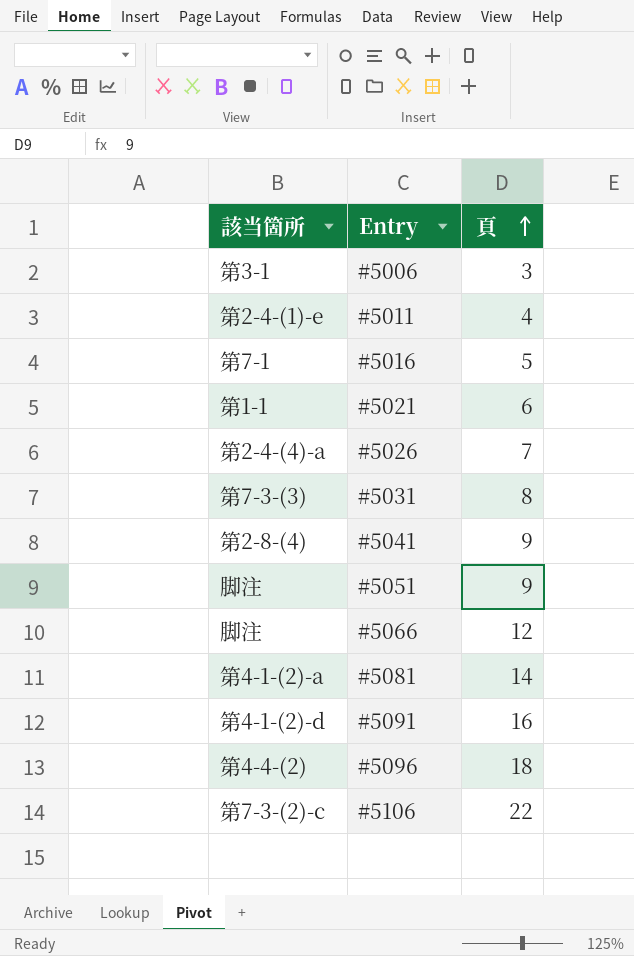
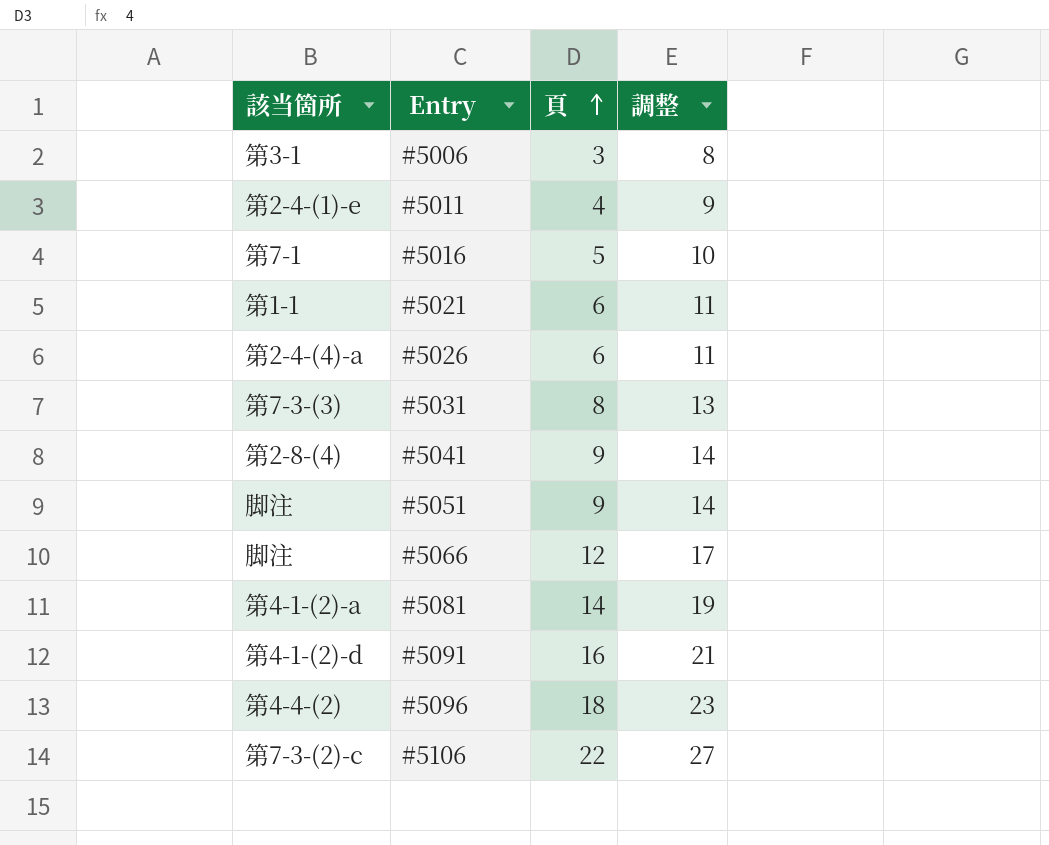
column 調整 | formula: none -> [頁] + 5
#5026 | 頁: 7 -> 6

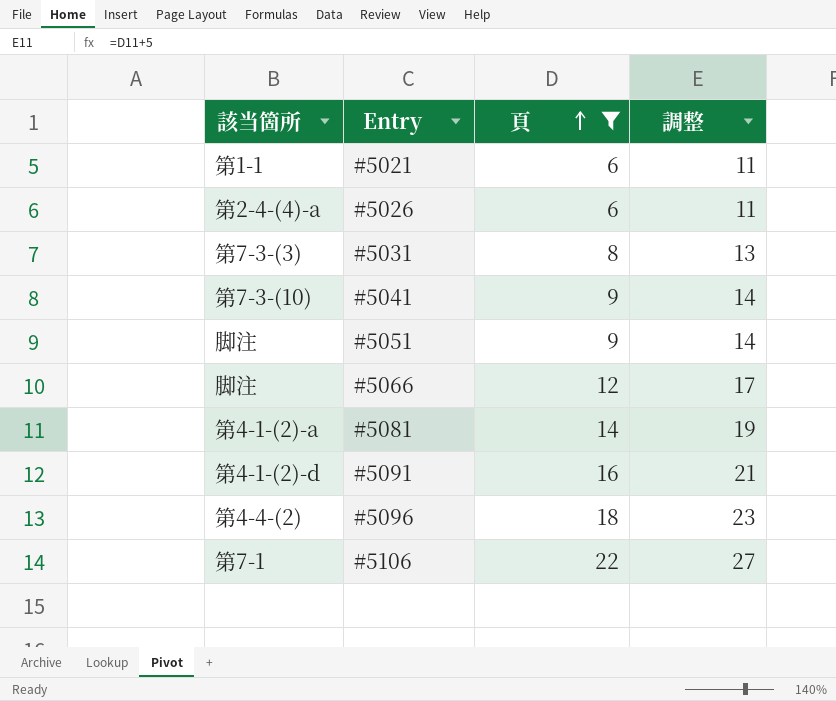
filter: none -> 頁 >= 6
#5041 | 該当箇所: 第2-8-(4) -> 第7-3-(10)
#5106 | 該当箇所: 第7-3-(2)-c -> 第7-1

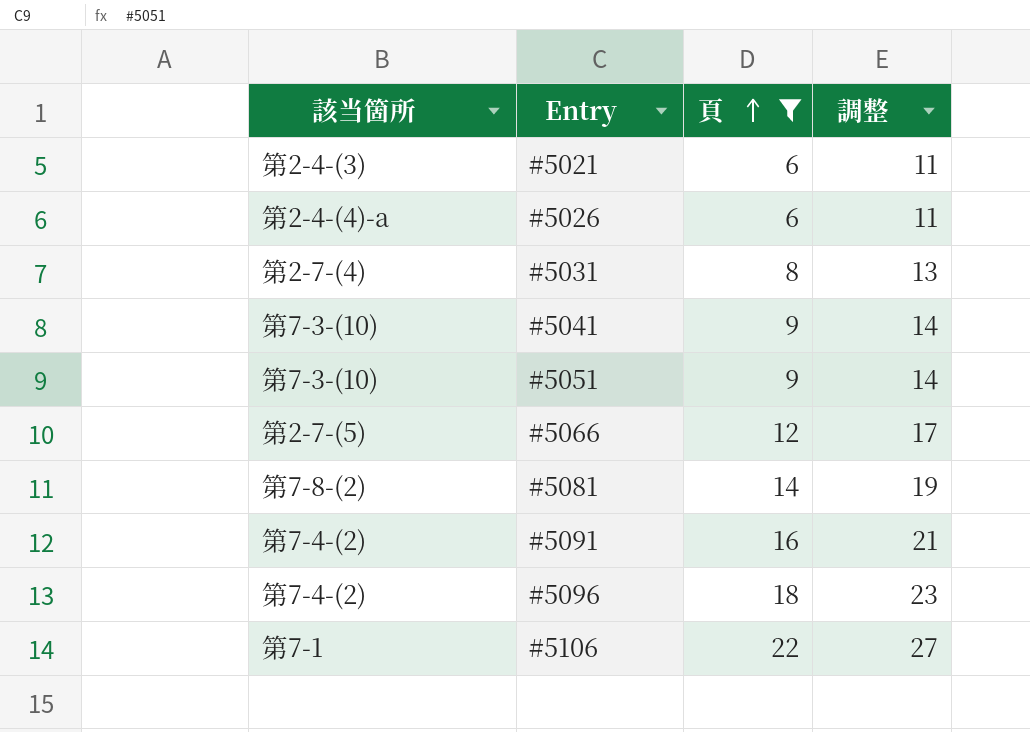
#5021 | 該当箇所: 第1-1 -> 第2-4-(3)
#5031 | 該当箇所: 第7-3-(3) -> 第2-7-(4)
#5051 | 該当箇所: 脚注 -> 第7-3-(10)
#5066 | 該当箇所: 脚注 -> 第2-7-(5)
#5081 | 該当箇所: 第4-1-(2)-a -> 第7-8-(2)
#5091 | 該当箇所: 第4-1-(2)-d -> 第7-4-(2)
#5096 | 該当箇所: 第4-4-(2) -> 第7-4-(2)

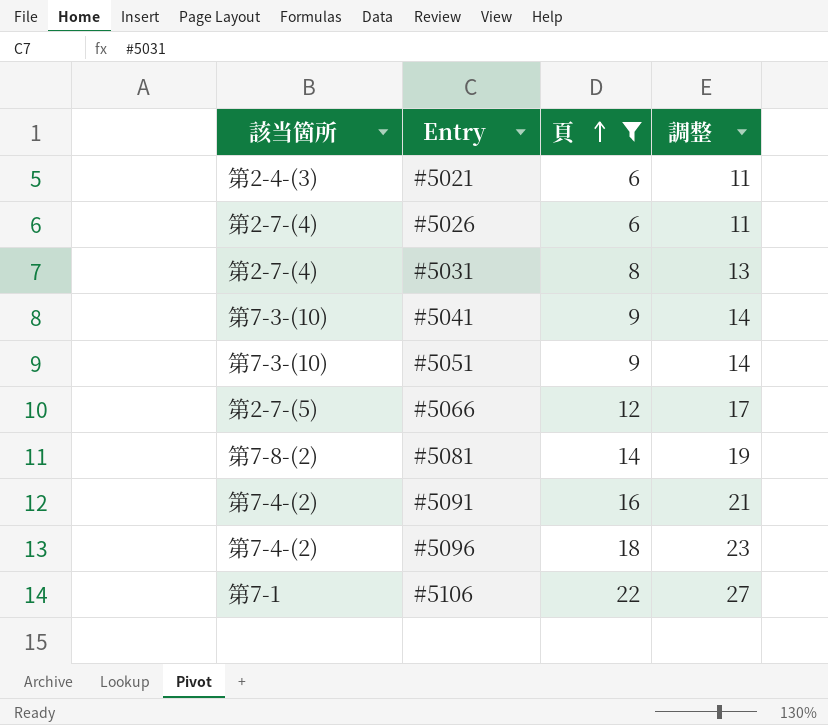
#5026 | 該当箇所: 第2-4-(4)-a -> 第2-7-(4)

